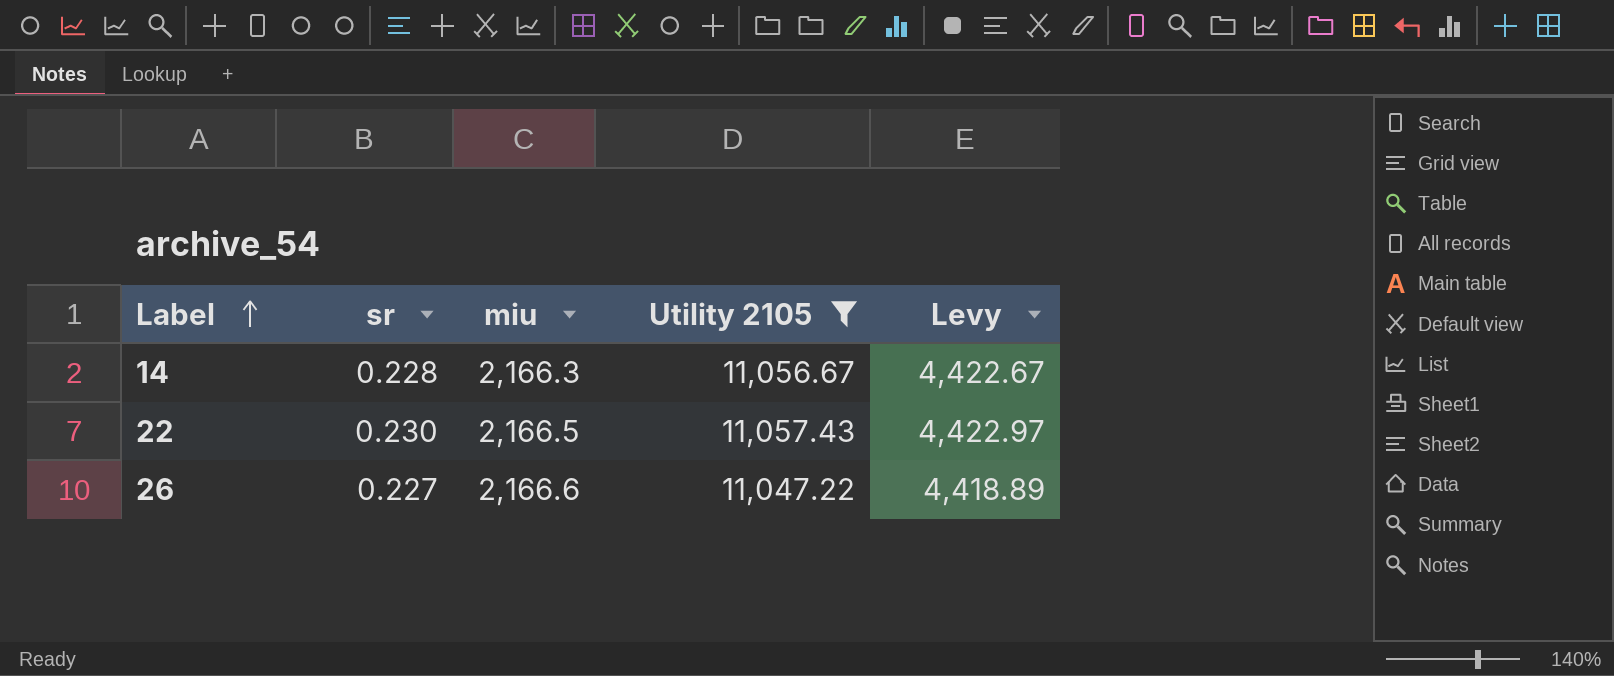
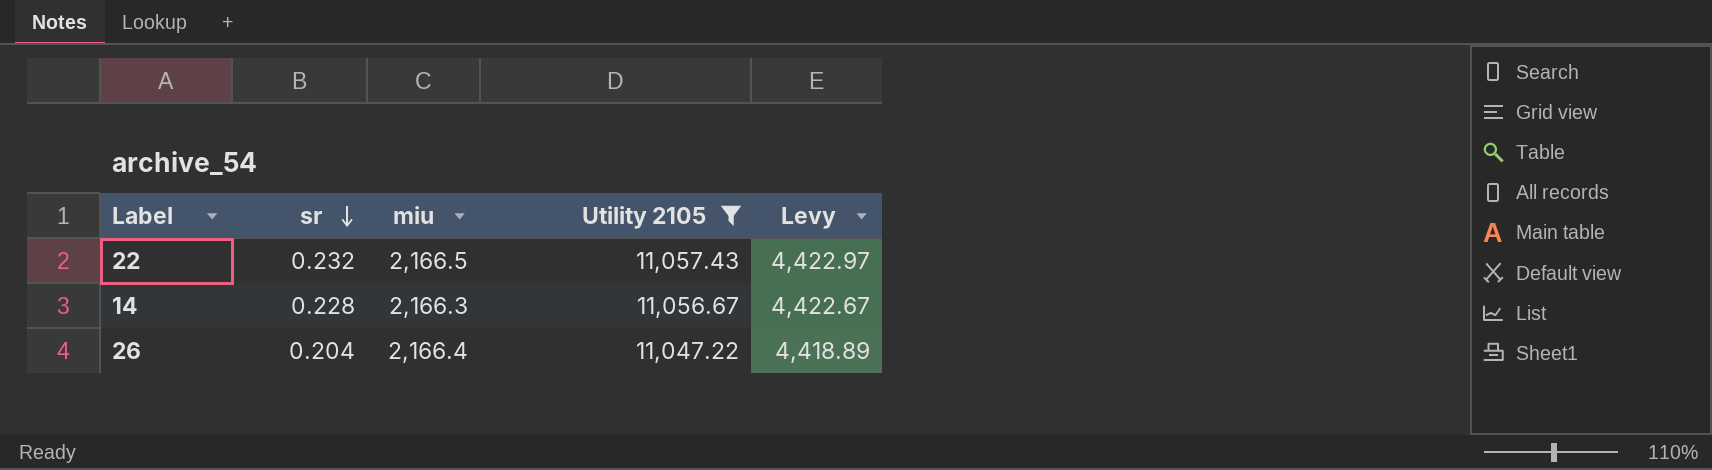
row order: Label ascending -> sr descending
22 | sr: 0.230 -> 0.232
26 | sr: 0.227 -> 0.204
26 | miu: 2,166.6 -> 2,166.4

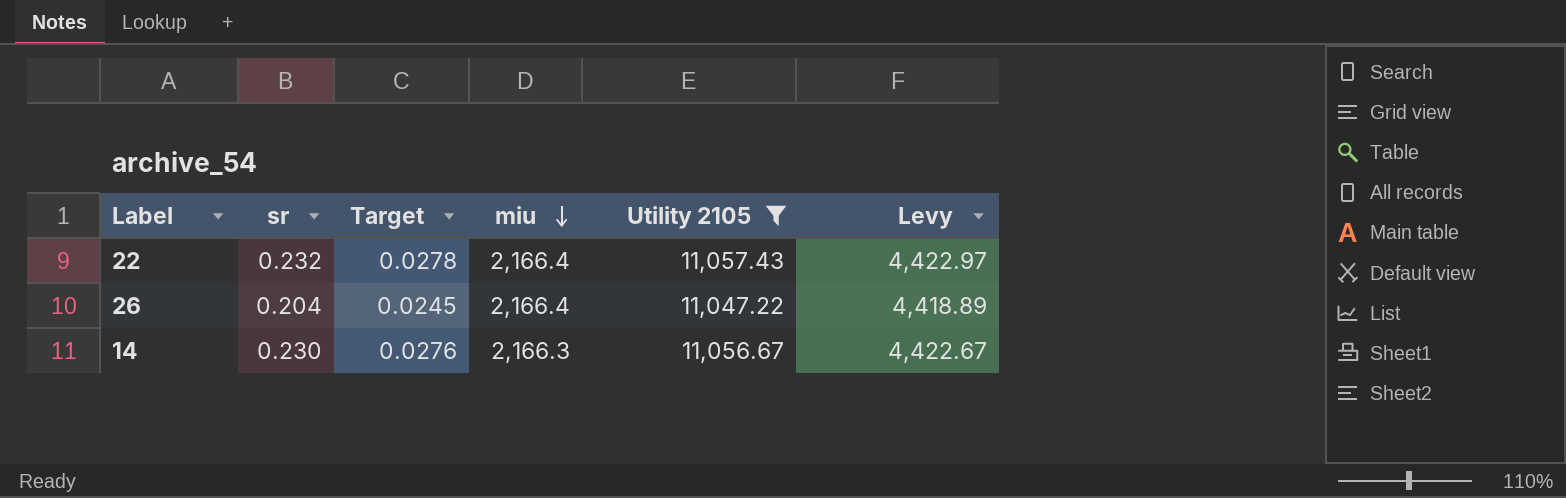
row order: sr descending -> miu descending
column Target | formula: none -> [sr] * 0.12
22 | miu: 2,166.5 -> 2,166.4
14 | sr: 0.228 -> 0.230

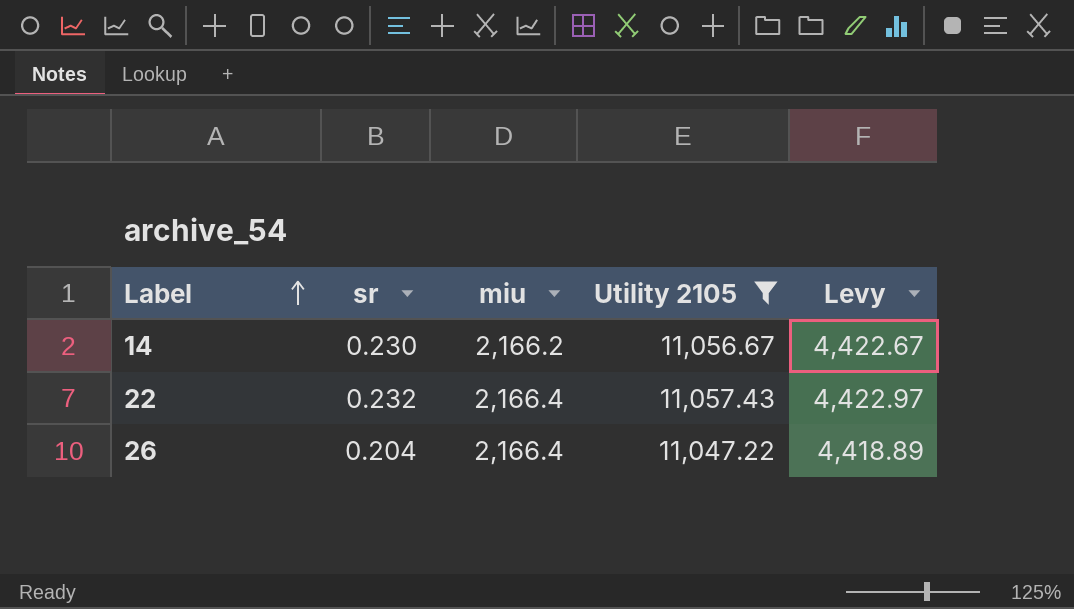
row order: miu descending -> Label ascending
column Target | formula: [sr] * 0.12 -> none
14 | miu: 2,166.3 -> 2,166.2

